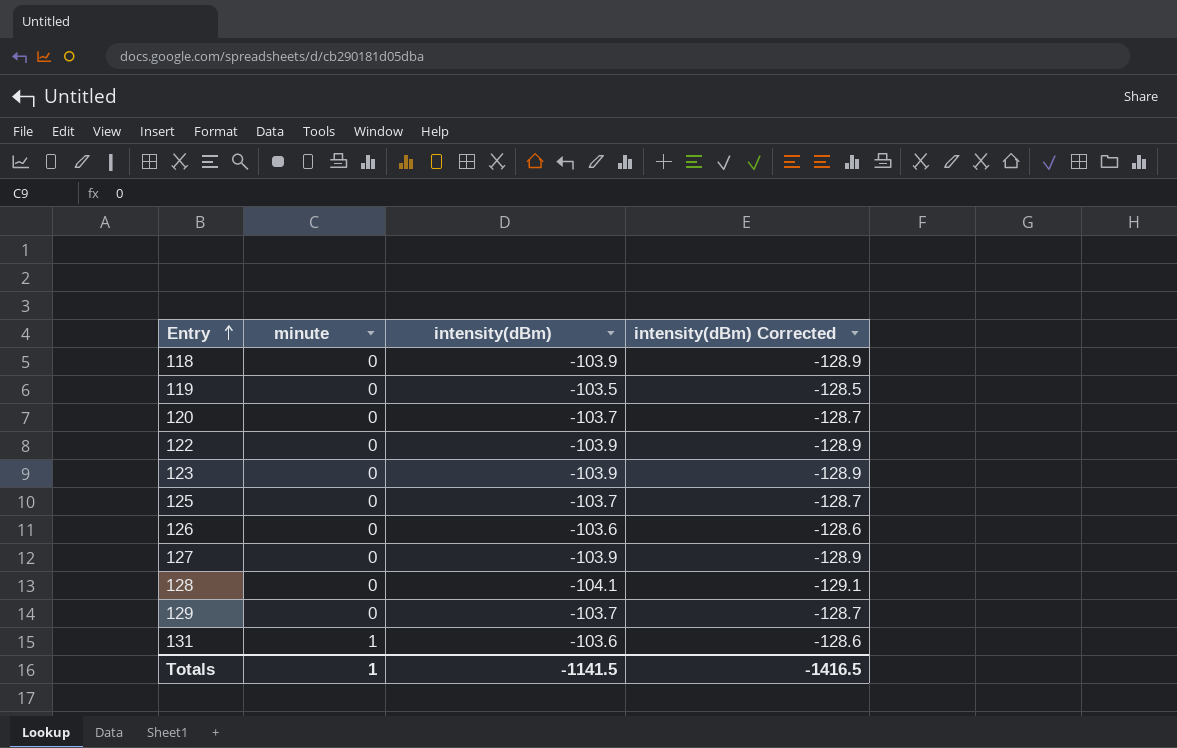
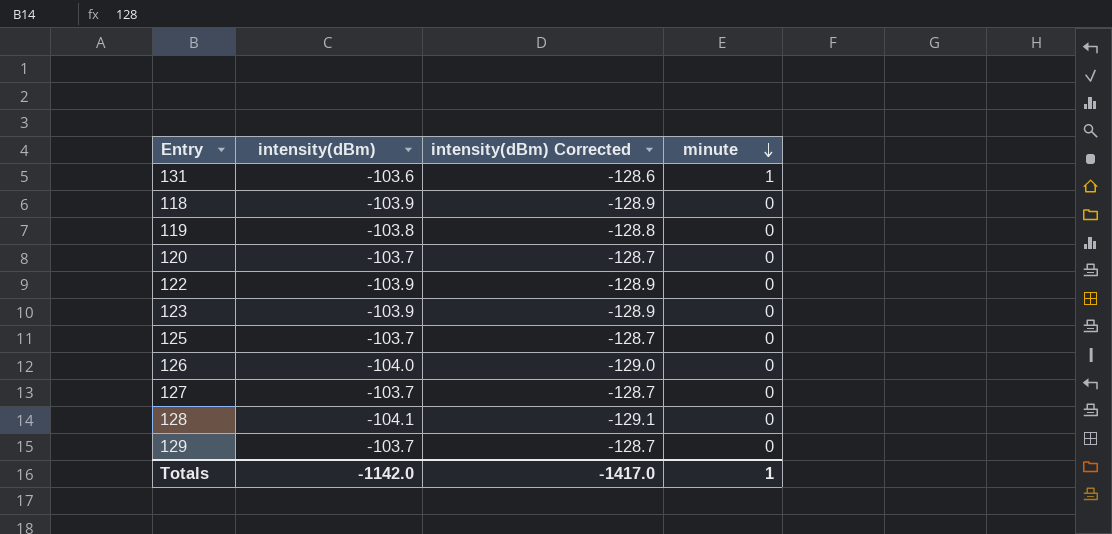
row order: Entry ascending -> minute descending
column minute | position: 2 -> 4
119 | intensity(dBm): -103.5 -> -103.8
119 | intensity(dBm) Corrected: -128.5 -> -128.8
126 | intensity(dBm): -103.6 -> -104.0
126 | intensity(dBm) Corrected: -128.6 -> -129.0
127 | intensity(dBm): -103.9 -> -103.7
127 | intensity(dBm) Corrected: -128.9 -> -128.7
Totals | intensity(dBm): -1141.5 -> -1142.0
Totals | intensity(dBm) Corrected: -1416.5 -> -1417.0

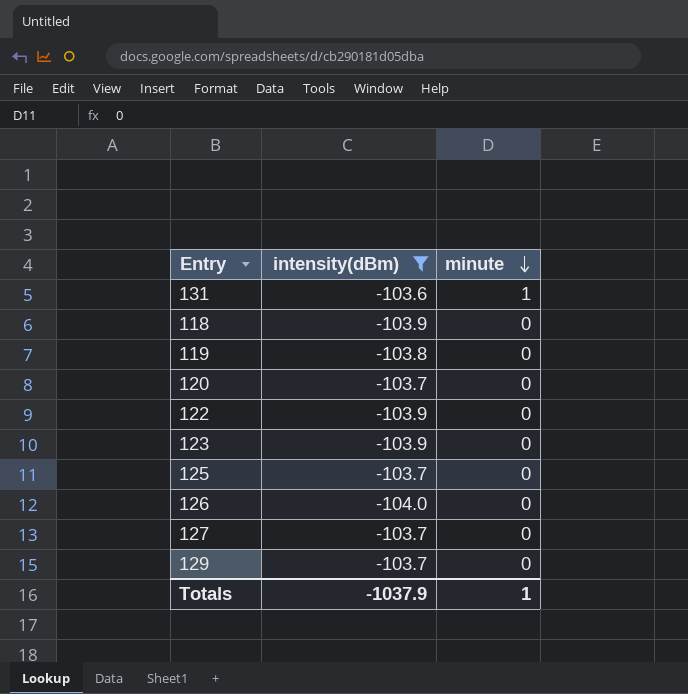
filter: none -> intensity(dBm) != -104.1
column intensity(dBm) Corrected | formula: [intensity(dBm)] - 25 -> none
Totals | intensity(dBm): -1142.0 -> -1037.9

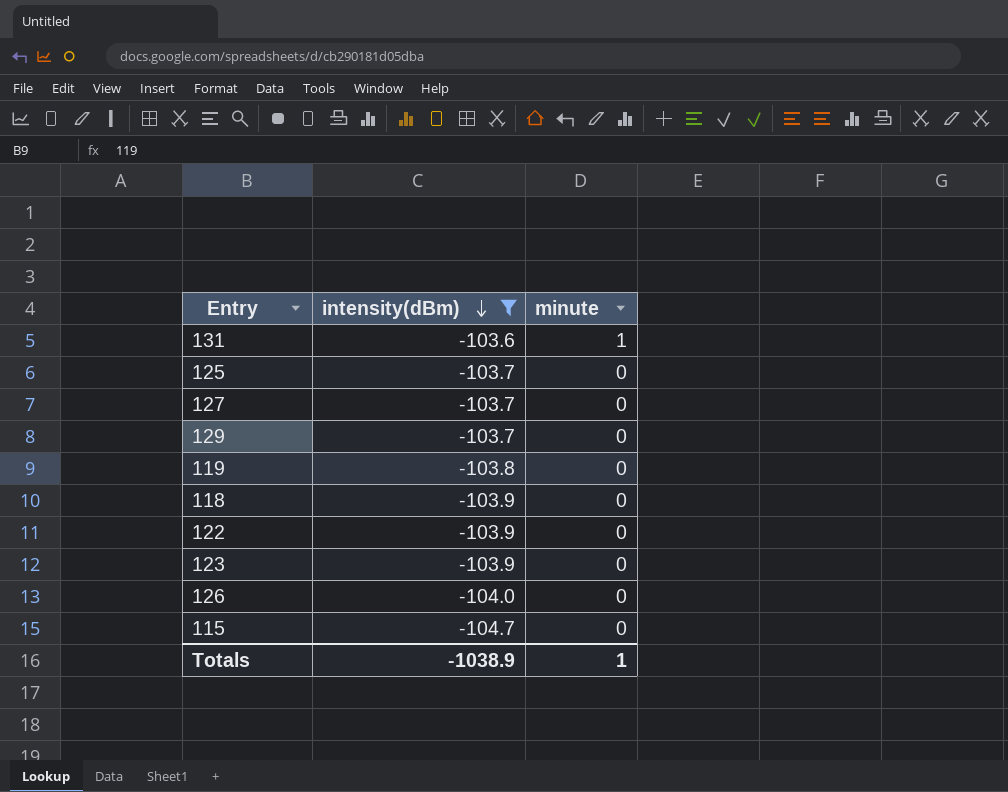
row order: minute descending -> intensity(dBm) descending
row 120: -103.7 | 0 -> none
row 115: none -> -104.7 | 0
Totals | intensity(dBm): -1037.9 -> -1038.9

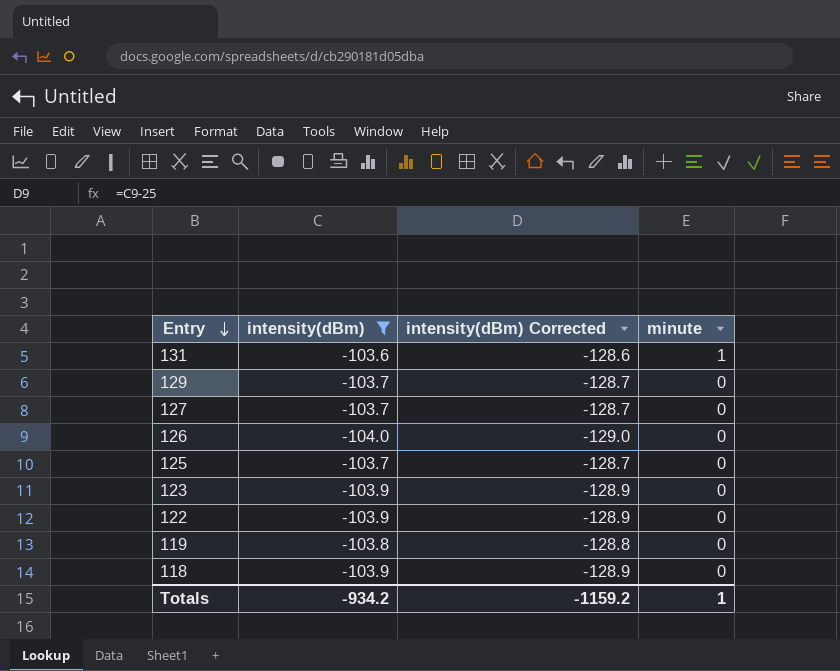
row order: intensity(dBm) descending -> Entry descending
column intensity(dBm) Corrected | formula: none -> [intensity(dBm)] - 25
row 115: -104.7 | 0 -> none
Totals | intensity(dBm): -1038.9 -> -934.2

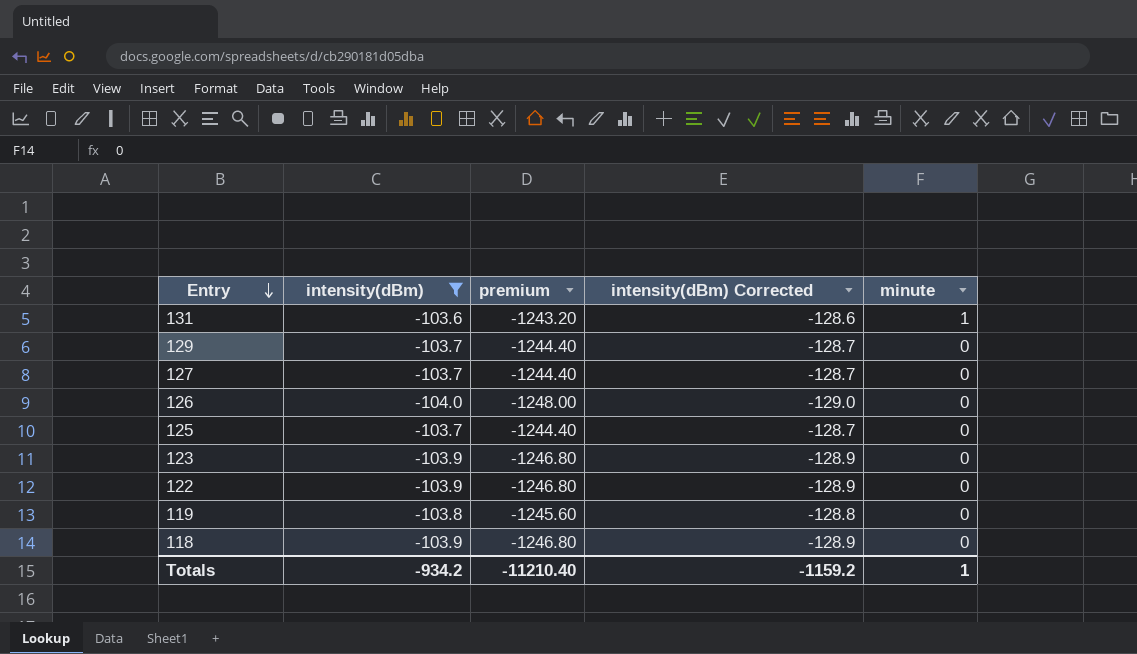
column premium | formula: none -> [intensity(dBm)] * 12

